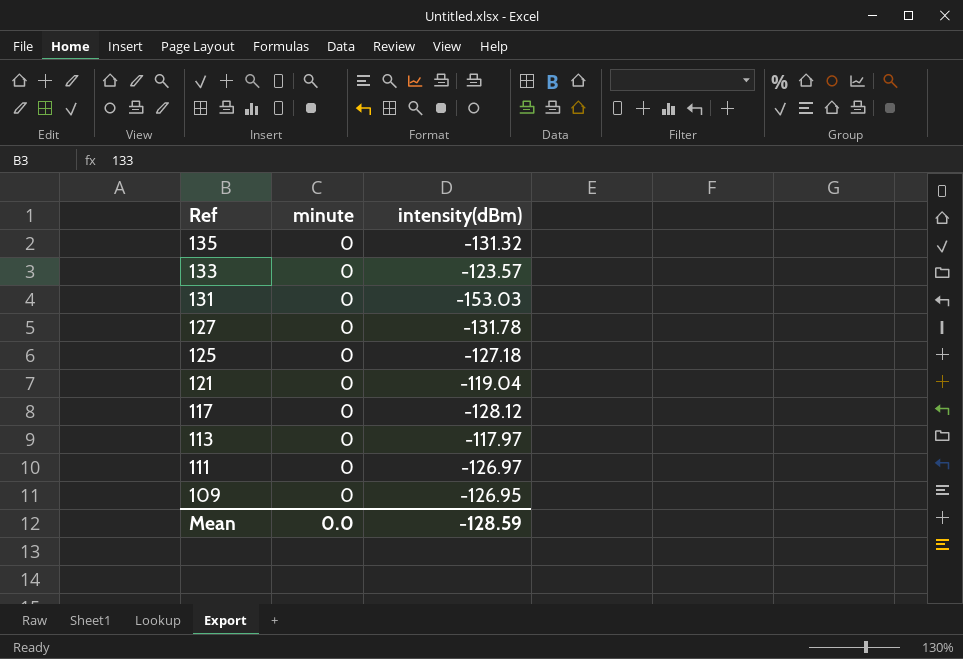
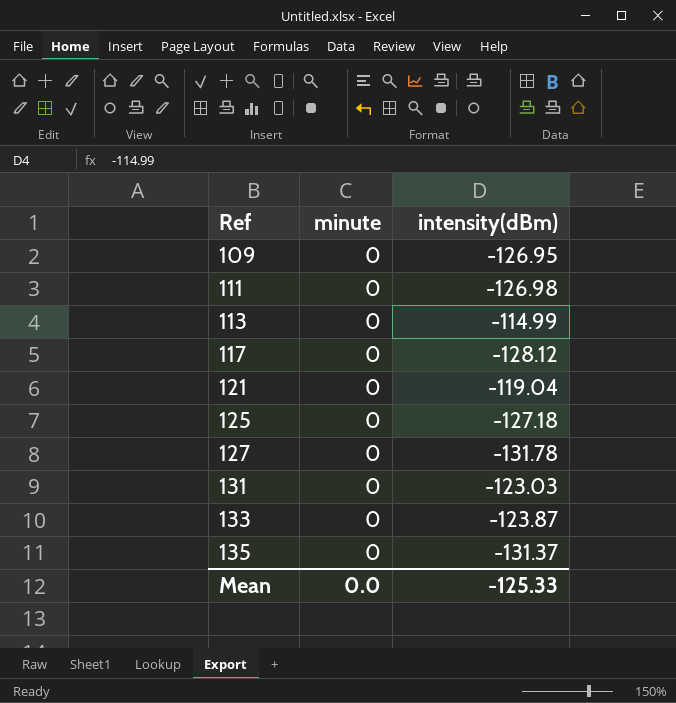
row order: Ref descending -> Ref ascending
111 | intensity(dBm): -126.97 -> -126.98
113 | intensity(dBm): -117.97 -> -114.99
131 | intensity(dBm): -153.03 -> -123.03
133 | intensity(dBm): -123.57 -> -123.87
135 | intensity(dBm): -131.32 -> -131.37
Mean | intensity(dBm): -128.59 -> -125.33

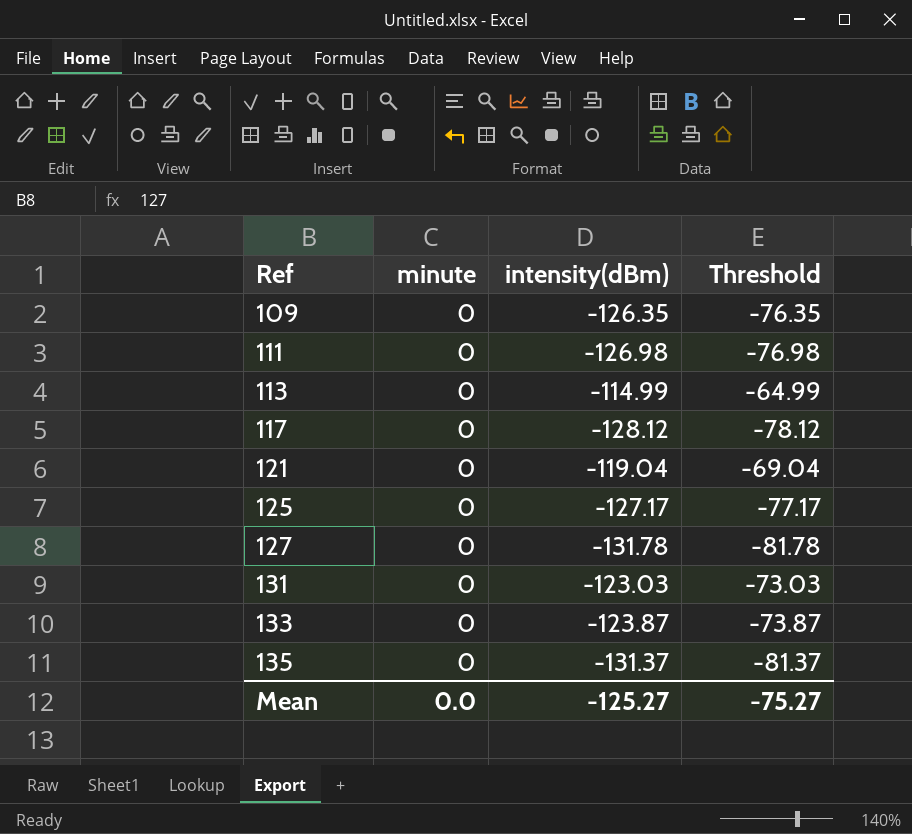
column Threshold | formula: none -> [intensity(dBm)] + 50
109 | intensity(dBm): -126.95 -> -126.35
125 | intensity(dBm): -127.18 -> -127.17
Mean | intensity(dBm): -125.33 -> -125.27

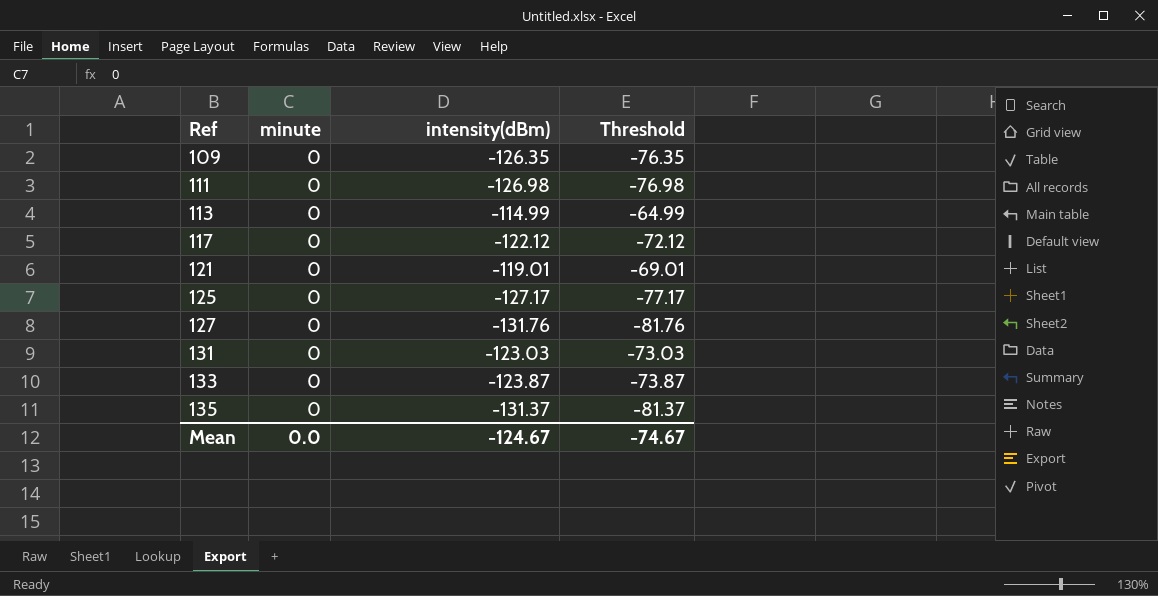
117 | intensity(dBm): -128.12 -> -122.12
117 | Threshold: -78.12 -> -72.12
121 | intensity(dBm): -119.04 -> -119.01
121 | Threshold: -69.04 -> -69.01
127 | intensity(dBm): -131.78 -> -131.76
127 | Threshold: -81.78 -> -81.76
Mean | intensity(dBm): -125.27 -> -124.67
Mean | Threshold: -75.27 -> -74.67

